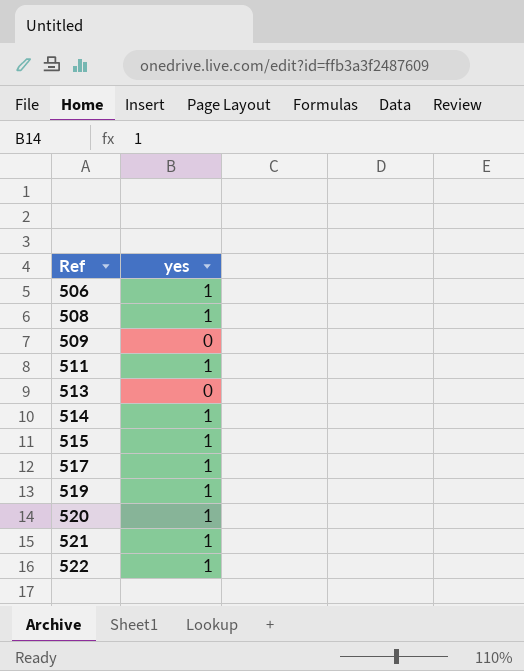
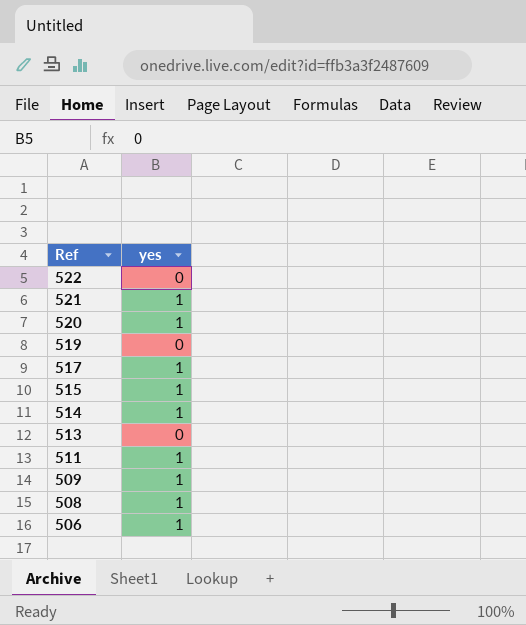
row order: Ref ascending -> Ref descending
522 | yes: 1 -> 0
519 | yes: 1 -> 0
509 | yes: 0 -> 1

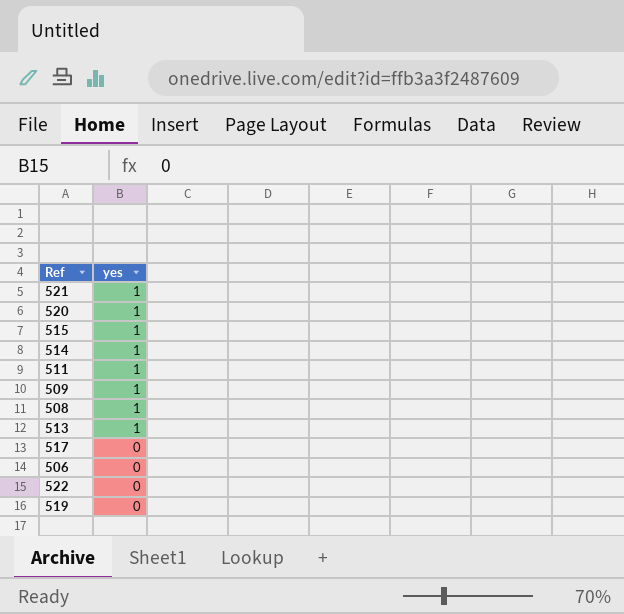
row order: Ref descending -> yes descending
513 | yes: 0 -> 1
517 | yes: 1 -> 0
506 | yes: 1 -> 0

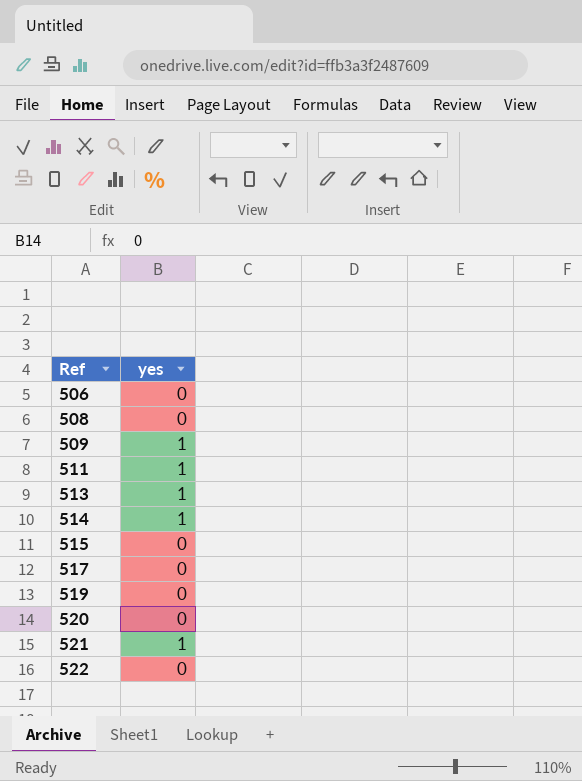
row order: yes descending -> Ref ascending
508 | yes: 1 -> 0
515 | yes: 1 -> 0
520 | yes: 1 -> 0

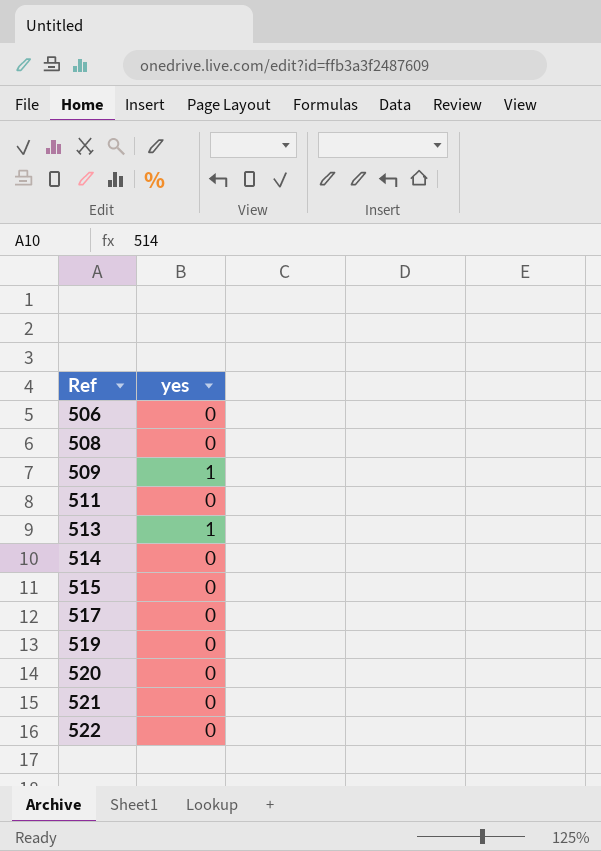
511 | yes: 1 -> 0
514 | yes: 1 -> 0
521 | yes: 1 -> 0

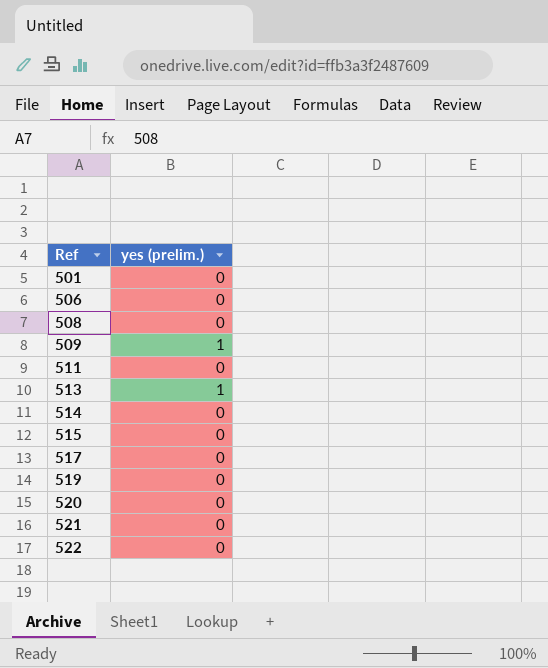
column name: yes -> yes (prelim.)
row 501: none -> 0

